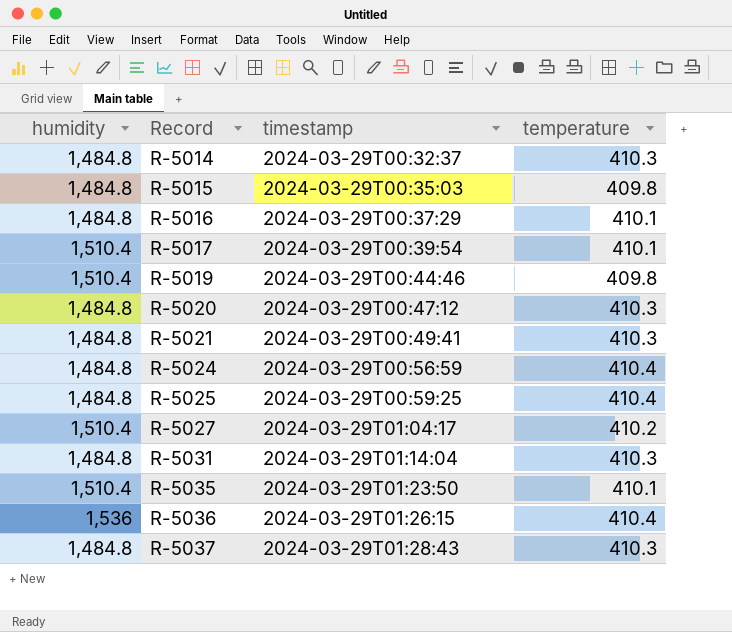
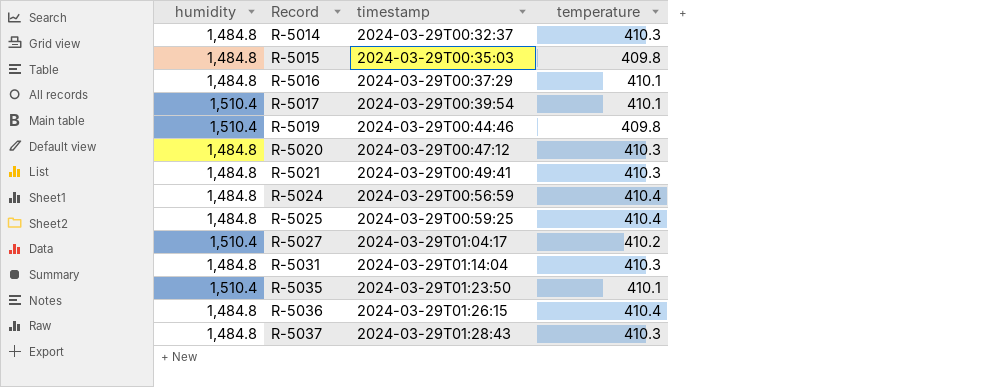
R-5036 | humidity: 1,536 -> 1,484.8

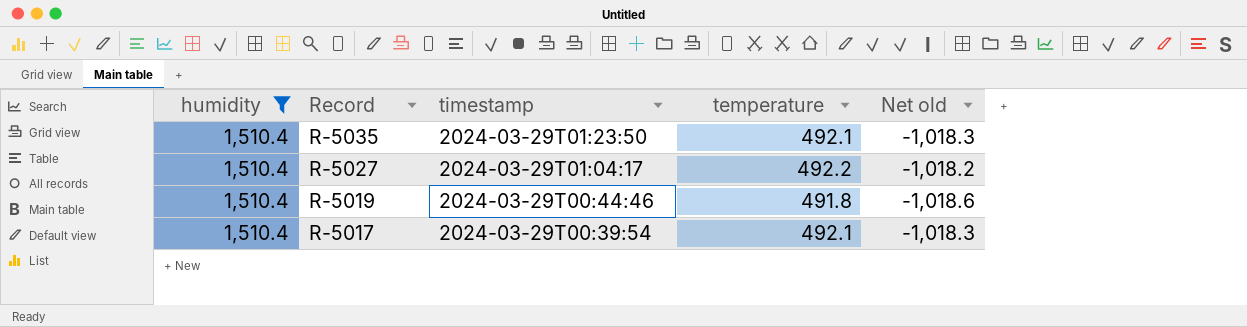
filter: none -> humidity = 1,510.4
row order: Record ascending -> Record descending
column Net old | formula: none -> [temperature] - [humidity]
R-5035 | temperature: 410.1 -> 492.1
R-5027 | temperature: 410.2 -> 492.2
R-5019 | temperature: 409.8 -> 491.8
R-5017 | temperature: 410.1 -> 492.1

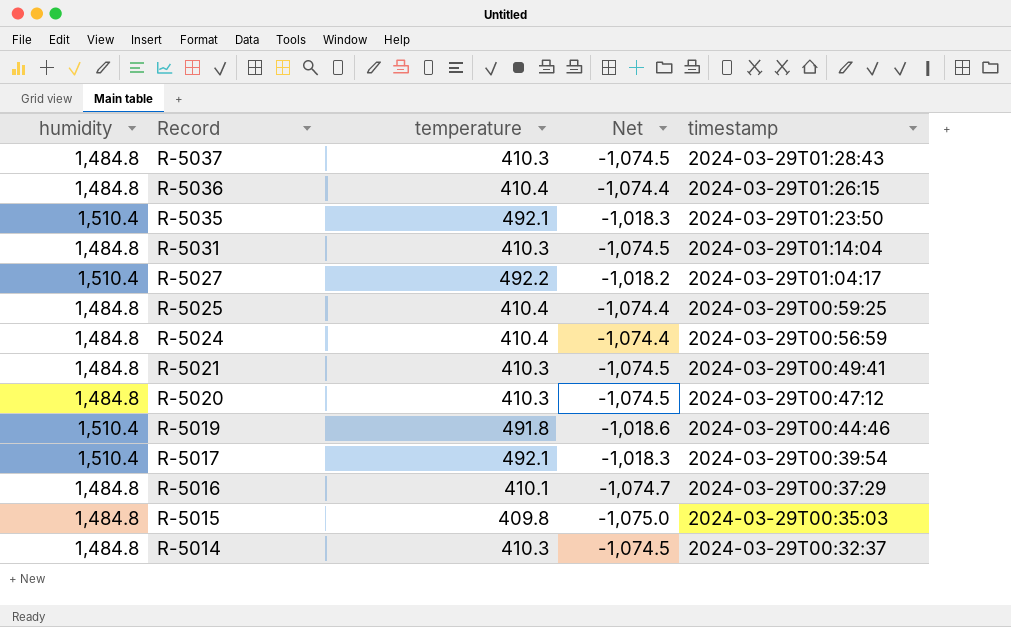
filter: humidity = 1,510.4 -> none
column name: Net old -> Net
column timestamp | position: 3 -> 5

